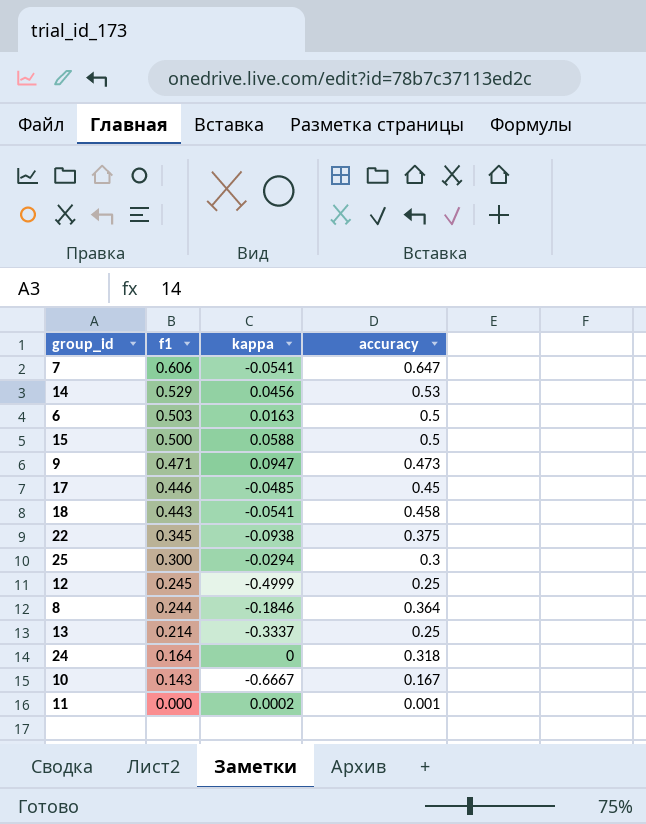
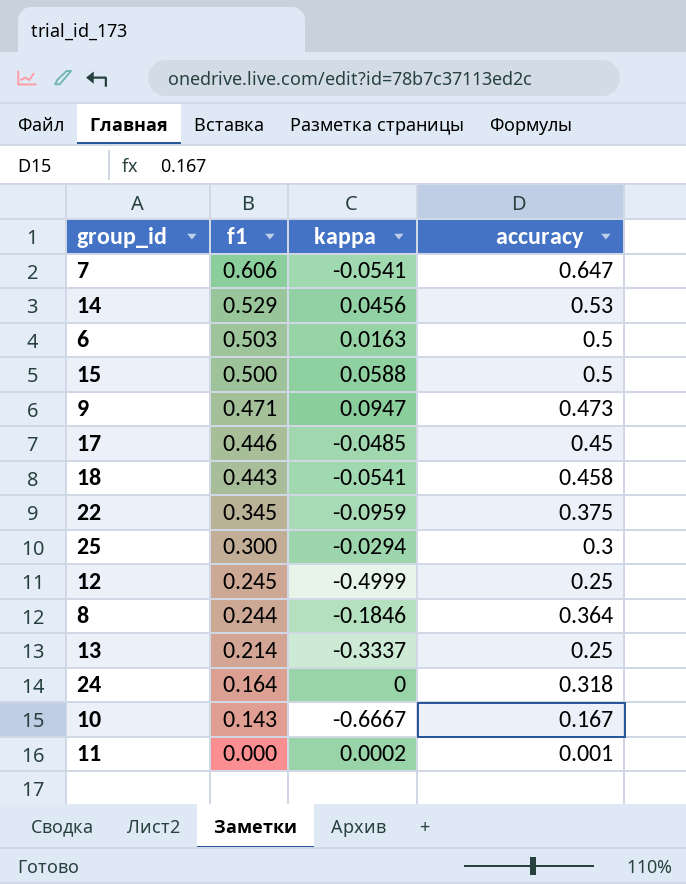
22 | kappa: -0.0938 -> -0.0959

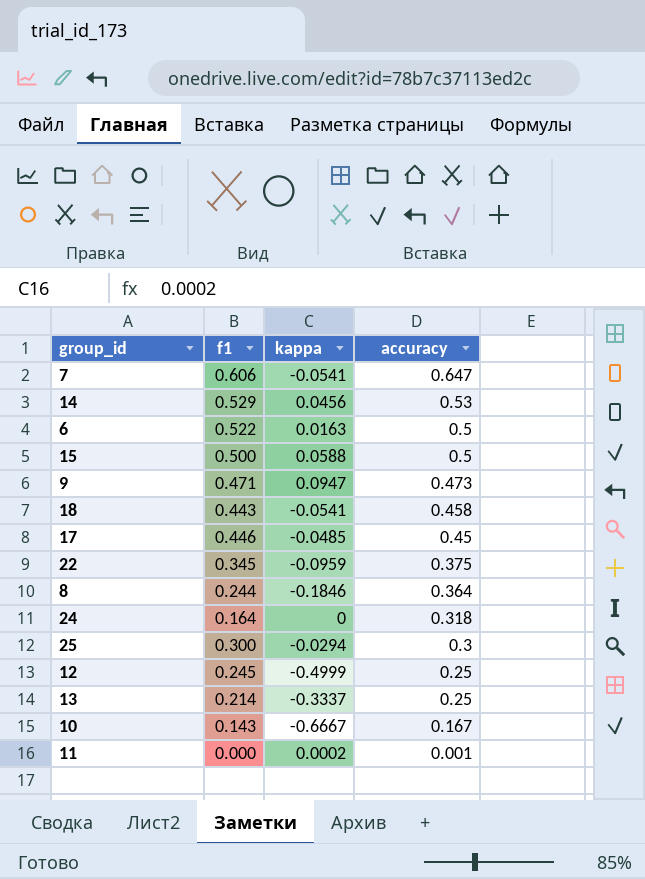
row order: f1 descending -> accuracy descending
6 | f1: 0.503 -> 0.522

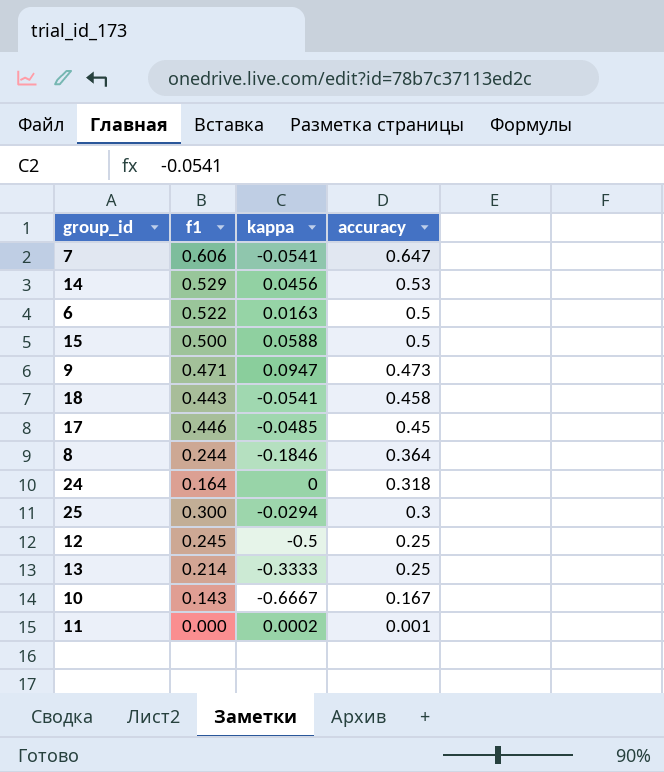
row 22: 0.345 | -0.0959 | 0.375 -> none
12 | kappa: -0.4999 -> -0.5
13 | kappa: -0.3337 -> -0.3333

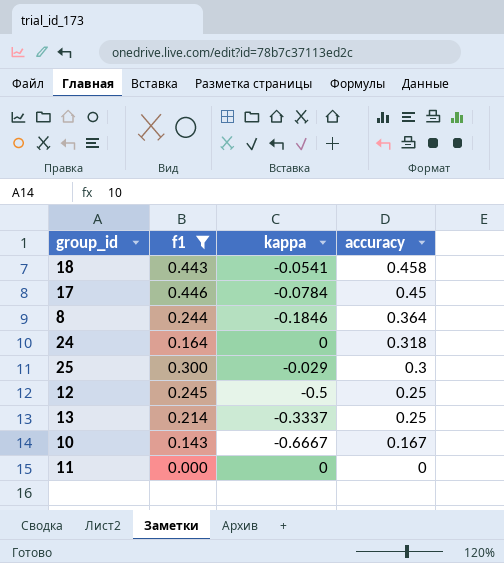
filter: none -> f1 <= 0.446
17 | kappa: -0.0485 -> -0.0784
25 | kappa: -0.0294 -> -0.029
13 | kappa: -0.3333 -> -0.3337
11 | kappa: 0.0002 -> 0
11 | accuracy: 0.001 -> 0

